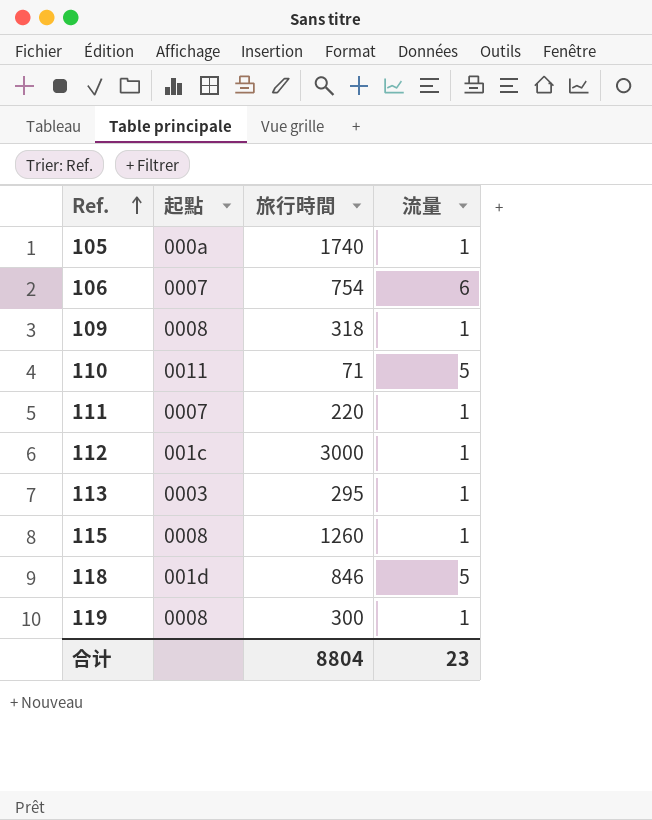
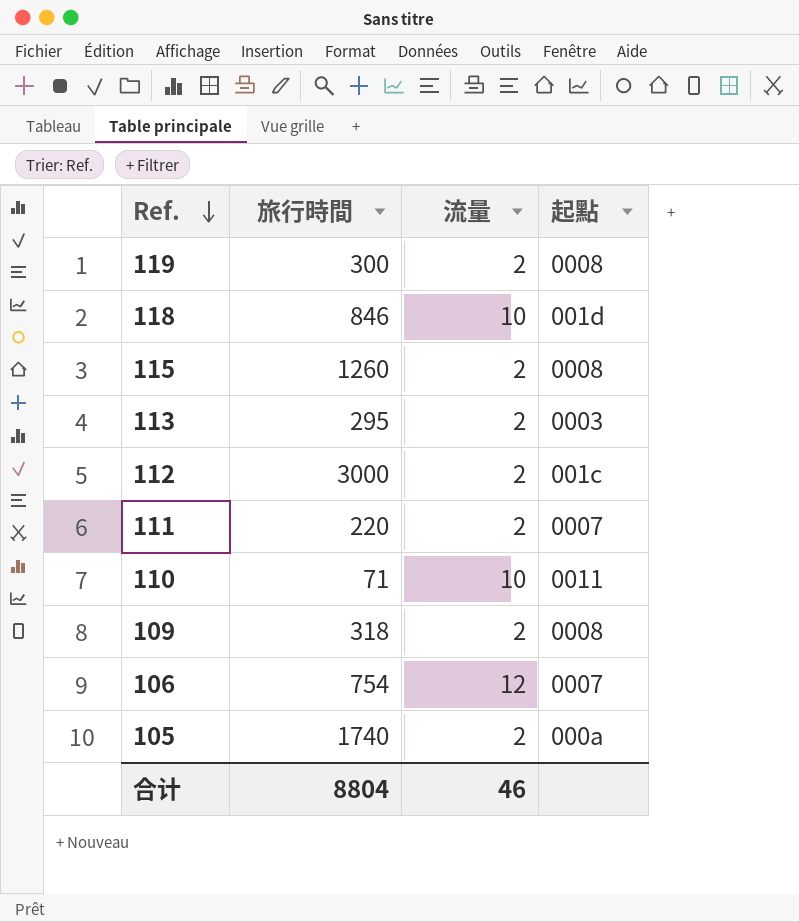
row order: Ref. ascending -> Ref. descending
column 起點 | position: 2 -> 4
119 | 流量: 1 -> 2
118 | 流量: 5 -> 10
115 | 流量: 1 -> 2
113 | 流量: 1 -> 2
112 | 流量: 1 -> 2
111 | 流量: 1 -> 2
110 | 流量: 5 -> 10
109 | 流量: 1 -> 2
106 | 流量: 6 -> 12
105 | 流量: 1 -> 2
合计 | 流量: 23 -> 46

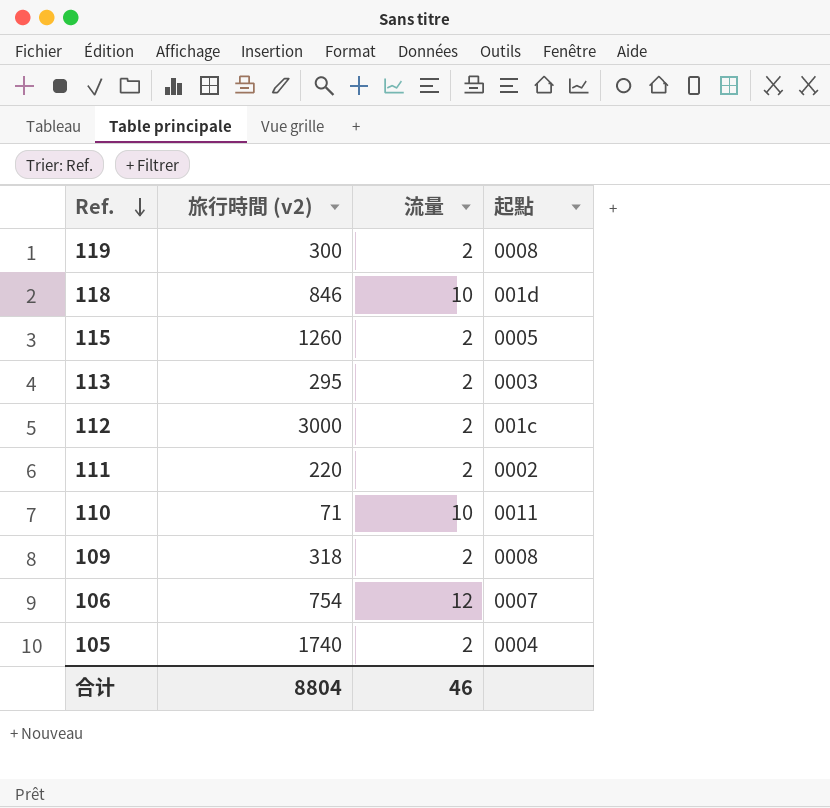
column name: 旅行時間 -> 旅行時間 (v2)
115 | 起點: 0008 -> 0005
111 | 起點: 0007 -> 0002
105 | 起點: 000a -> 0004

